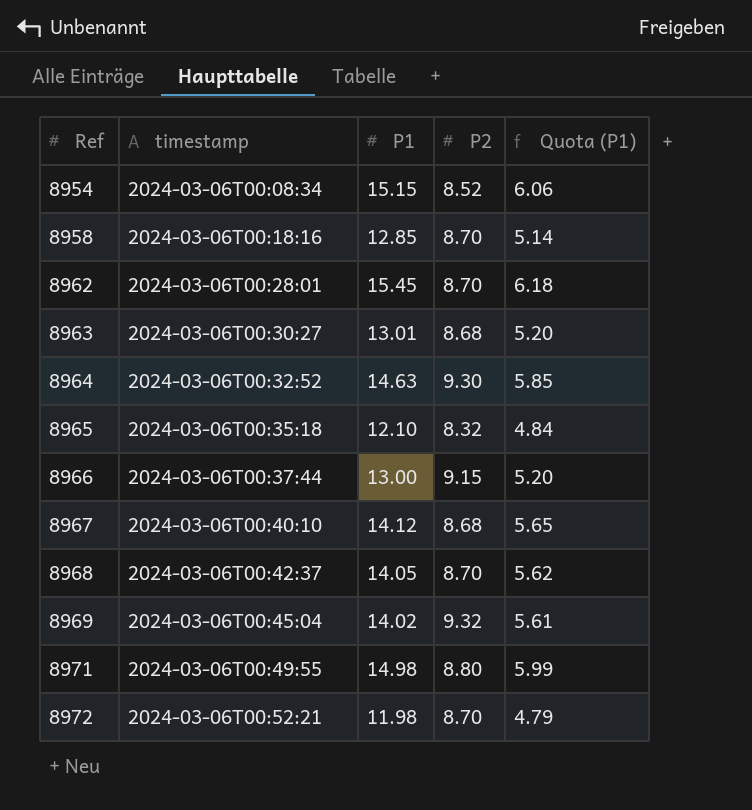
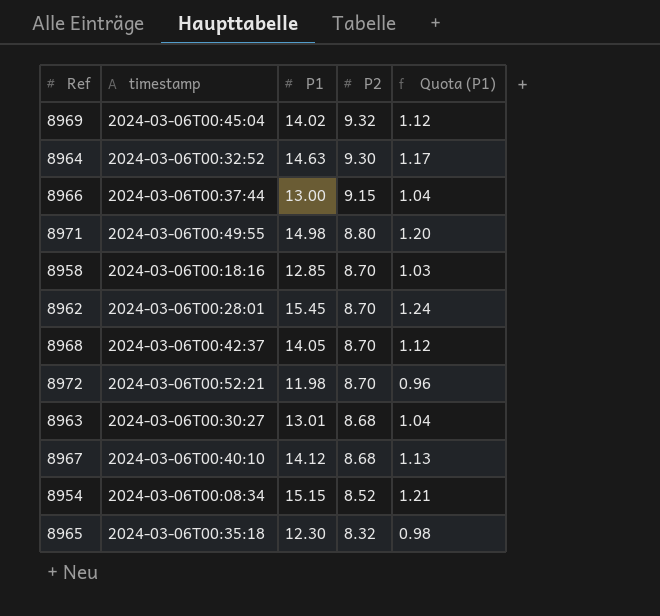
row order: Ref ascending -> P2 descending
column Quota (P1) | formula: [P1] * 0.4 -> [P1] * 0.08
8965 | P1: 12.10 -> 12.30

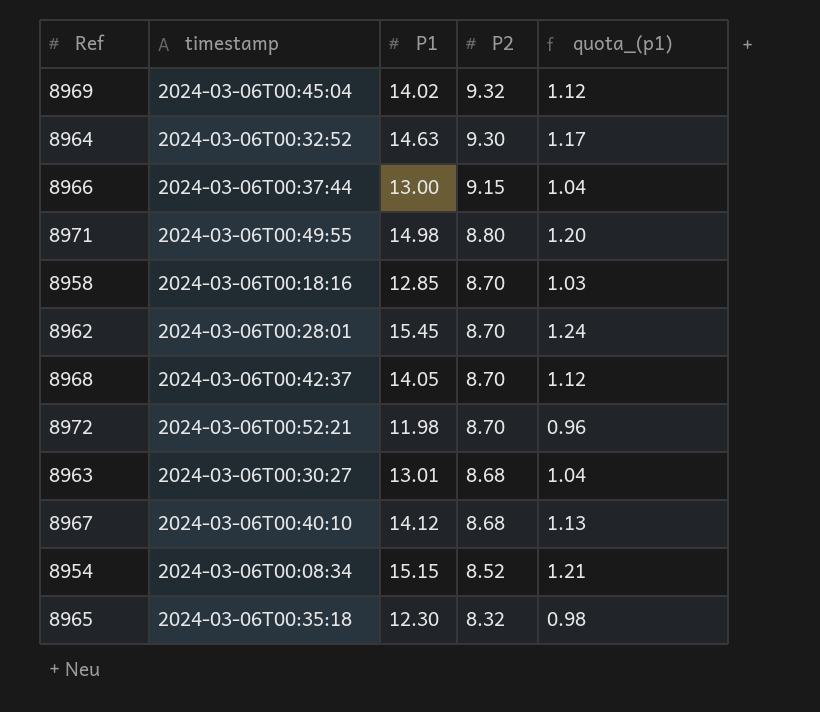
column name: Quota (P1) -> quota_(p1)

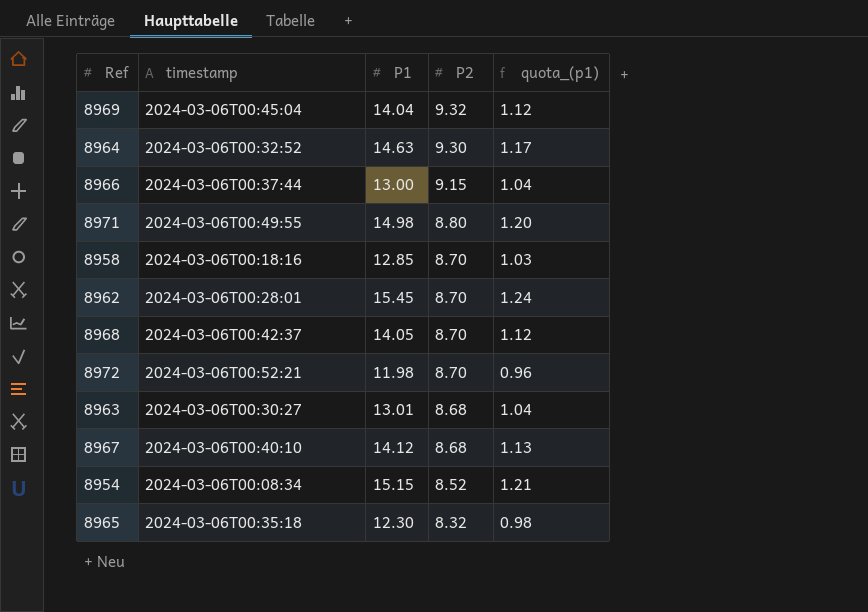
8969 | P1: 14.02 -> 14.04

